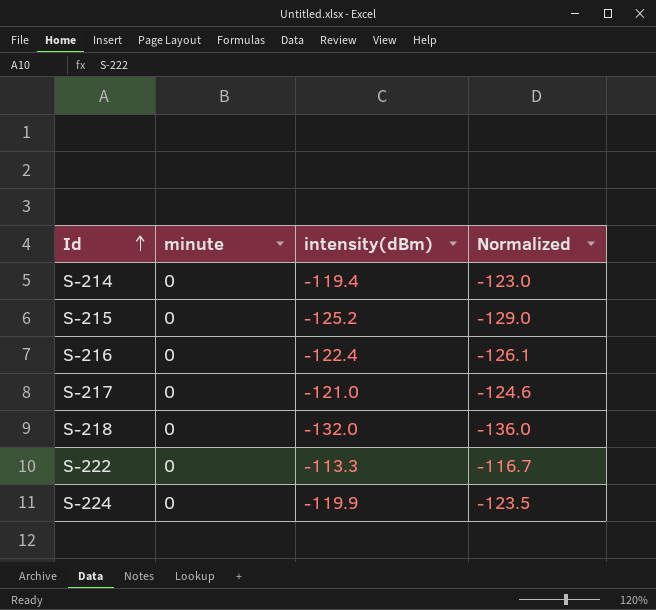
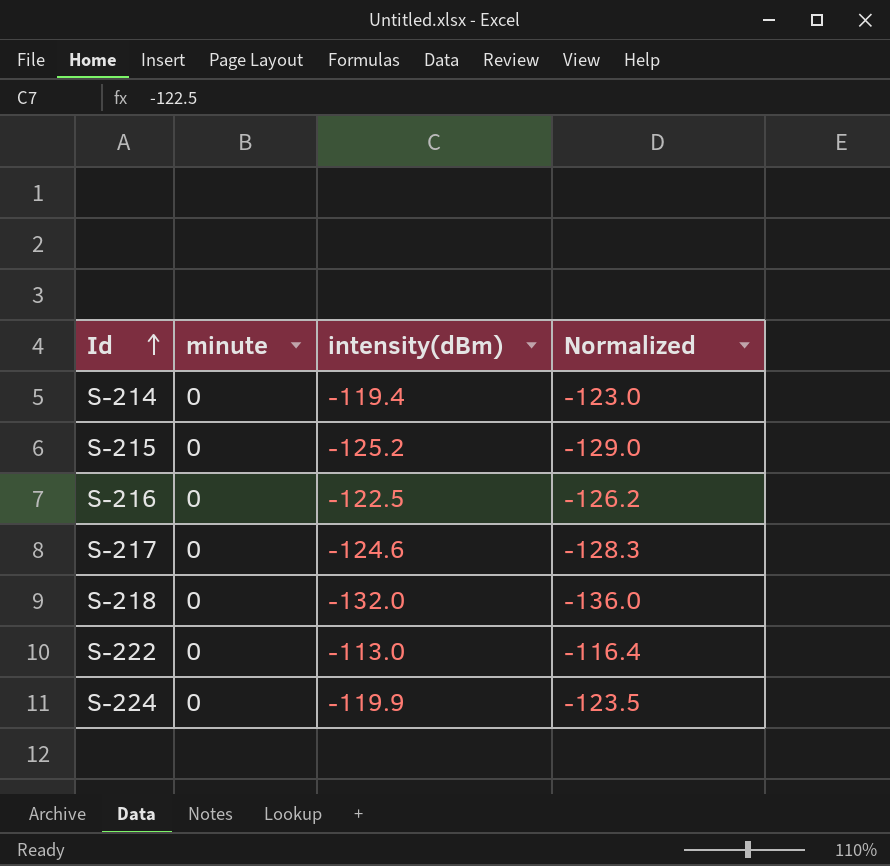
S-216 | intensity(dBm): -122.4 -> -122.5
S-216 | Normalized: -126.1 -> -126.2
S-217 | intensity(dBm): -121.0 -> -124.6
S-217 | Normalized: -124.6 -> -128.3
S-222 | intensity(dBm): -113.3 -> -113.0
S-222 | Normalized: -116.7 -> -116.4

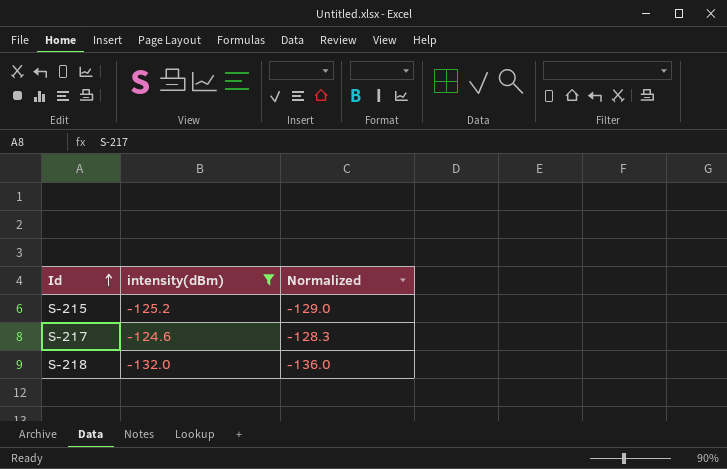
filter: none -> intensity(dBm) <= -124.6
column minute | position: 2 -> none

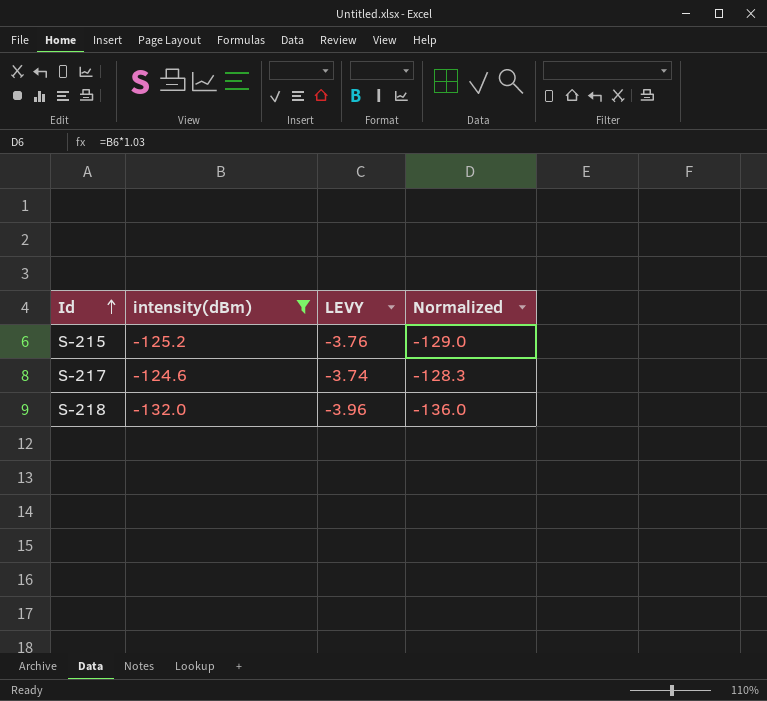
column LEVY | formula: none -> [intensity(dBm)] * 0.03

